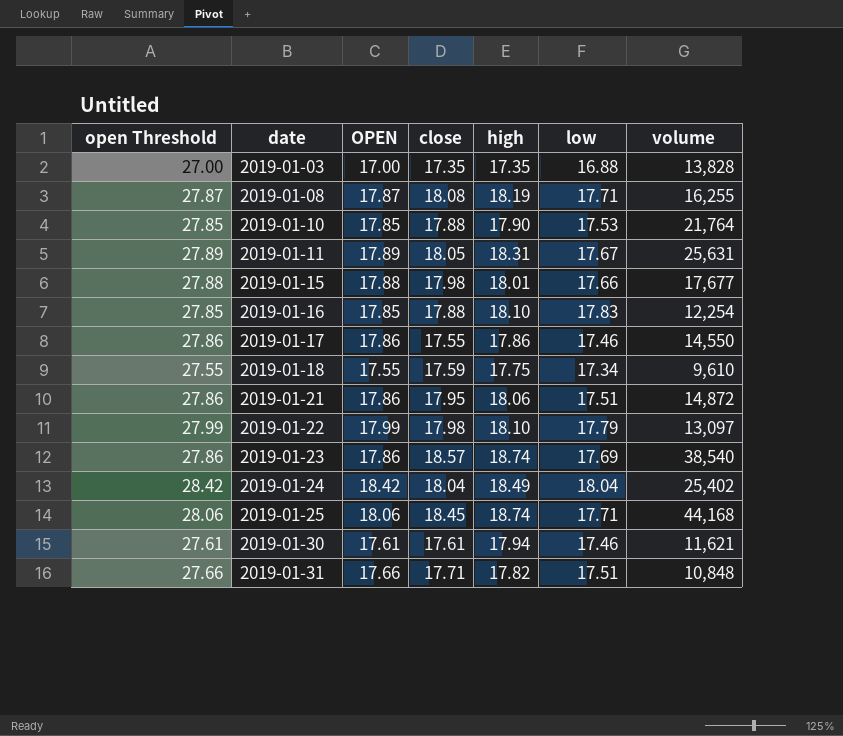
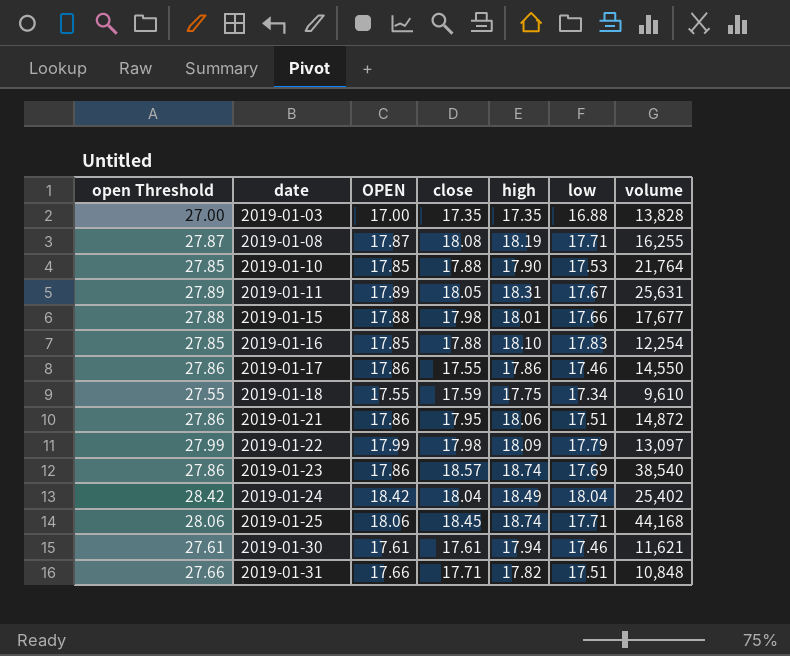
2019-01-22 | high: 18.10 -> 18.09

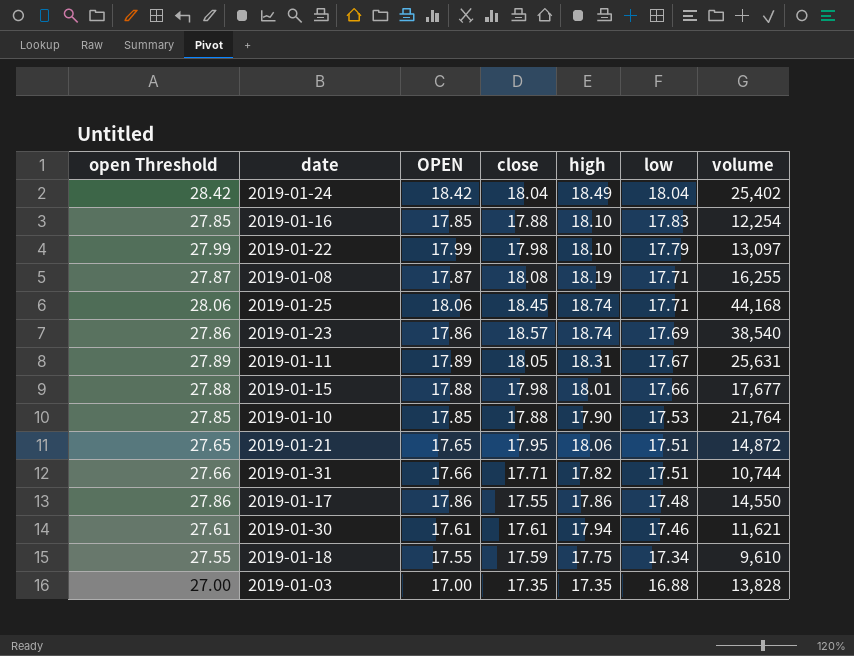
row order: date ascending -> low descending
2019-01-22 | high: 18.09 -> 18.10
2019-01-21 | open Threshold: 27.86 -> 27.65
2019-01-21 | OPEN: 17.86 -> 17.65
2019-01-31 | volume: 10,848 -> 10,744
2019-01-17 | low: 17.46 -> 17.48

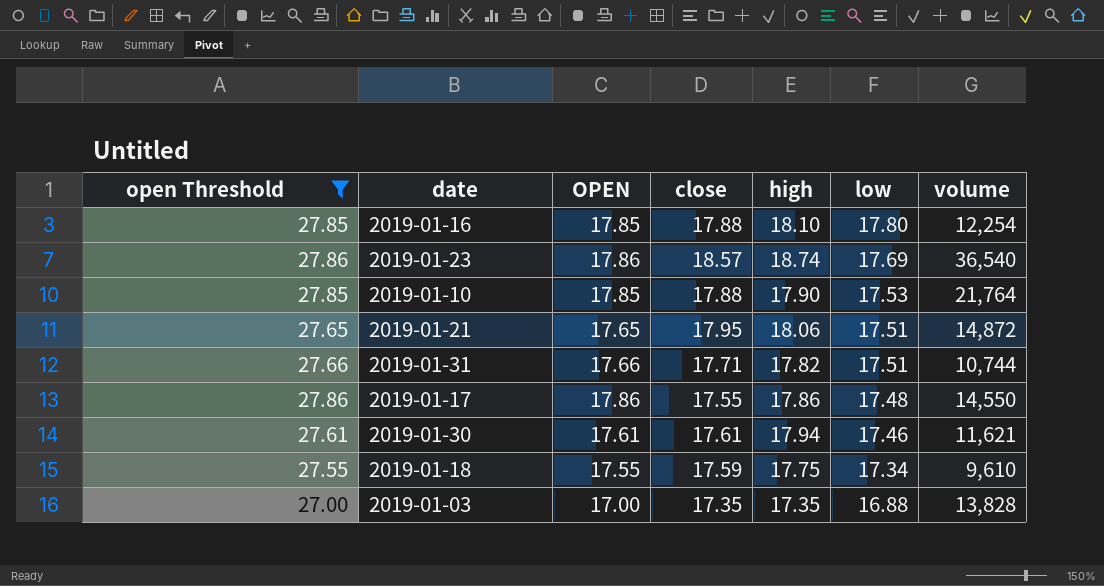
filter: none -> open Threshold <= 27.86
2019-01-16 | low: 17.83 -> 17.80
2019-01-23 | volume: 38,540 -> 36,540

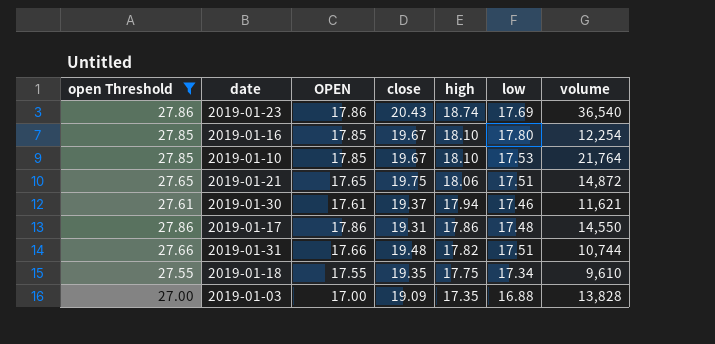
row order: low descending -> high descending
2019-01-23 | close: 18.57 -> 20.43
2019-01-16 | close: 17.88 -> 19.67
2019-01-10 | close: 17.88 -> 19.67
2019-01-10 | high: 17.90 -> 18.10
2019-01-21 | close: 17.95 -> 19.75
2019-01-30 | close: 17.61 -> 19.37
2019-01-17 | close: 17.55 -> 19.31
2019-01-31 | close: 17.71 -> 19.48
2019-01-18 | close: 17.59 -> 19.35
2019-01-03 | close: 17.35 -> 19.09

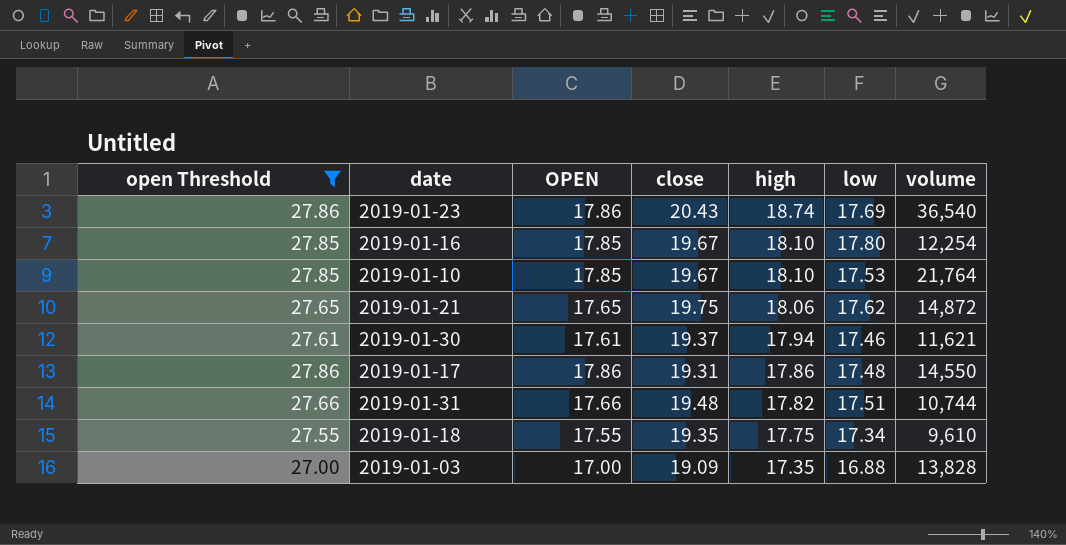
2019-01-21 | low: 17.51 -> 17.62

